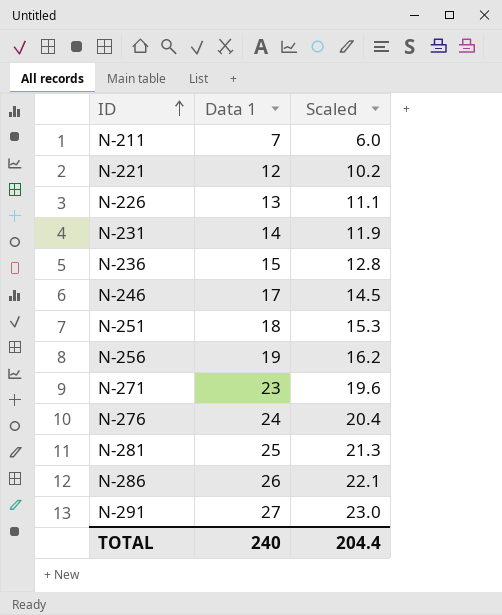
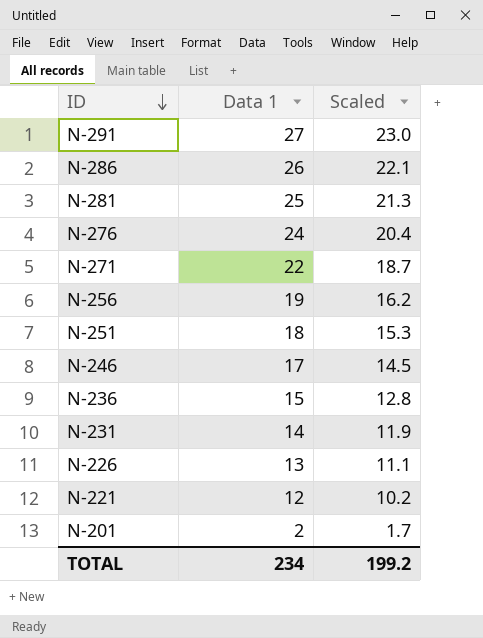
row order: ID ascending -> ID descending
row N-211: 7 | 6.0 -> none
N-271 | Data 1: 23 -> 22
N-271 | Scaled: 19.6 -> 18.7
row N-201: none -> 2 | 1.7
TOTAL | Data 1: 240 -> 234
TOTAL | Scaled: 204.4 -> 199.2

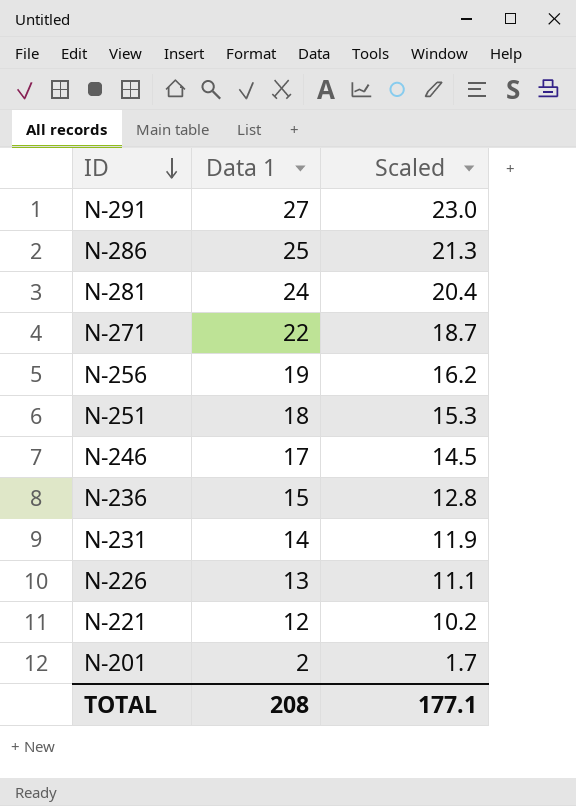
row N-276: 24 | 20.4 -> none
N-286 | Data 1: 26 -> 25
N-286 | Scaled: 22.1 -> 21.3
N-281 | Data 1: 25 -> 24
N-281 | Scaled: 21.3 -> 20.4
TOTAL | Data 1: 234 -> 208
TOTAL | Scaled: 199.2 -> 177.1

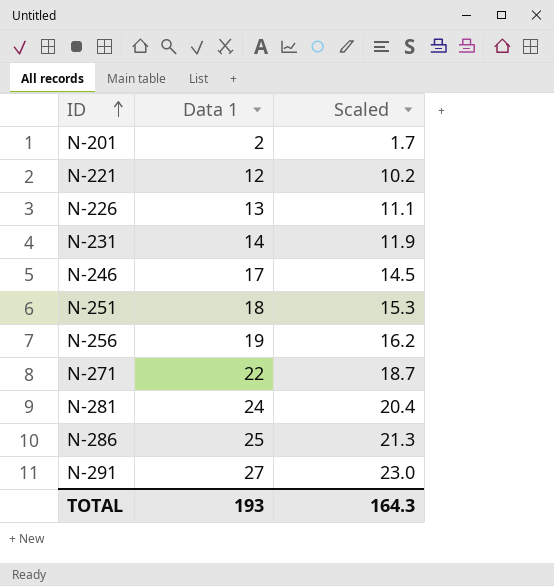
row order: ID descending -> ID ascending
row N-236: 15 | 12.8 -> none
TOTAL | Data 1: 208 -> 193
TOTAL | Scaled: 177.1 -> 164.3

